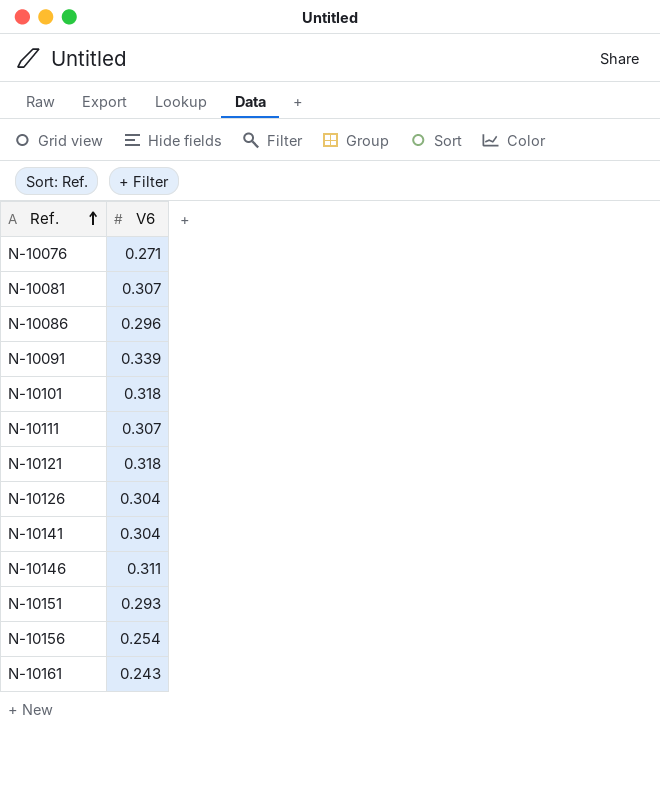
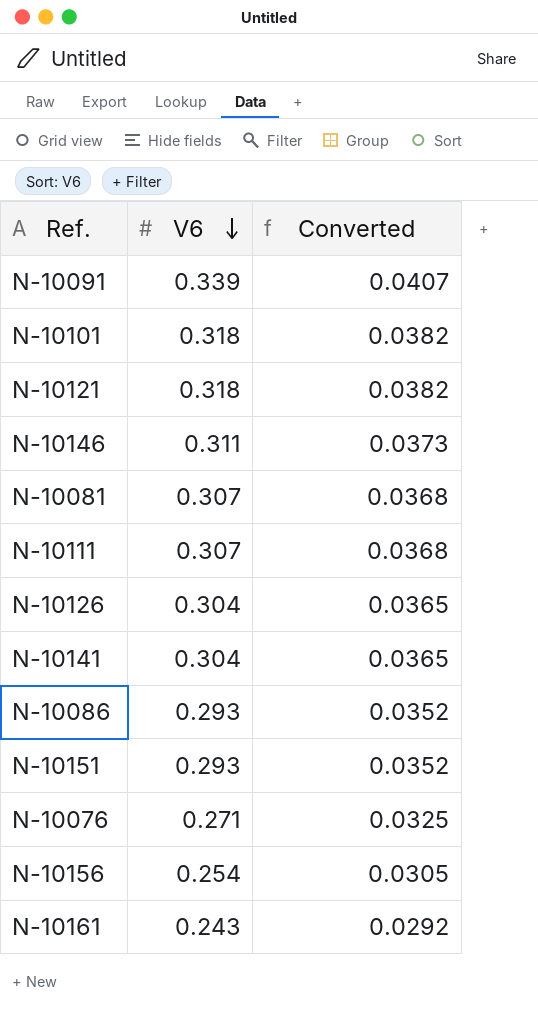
row order: Ref. ascending -> V6 descending
column Converted | formula: none -> [V6] * 0.12
N-10086 | V6: 0.296 -> 0.293

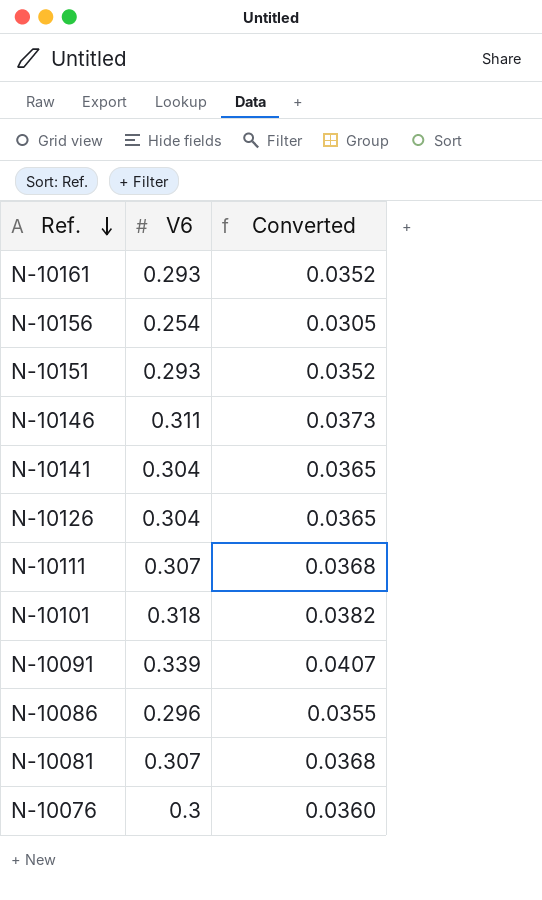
row order: V6 descending -> Ref. descending
row N-10121: 0.318 | 0.0382 -> none
N-10161 | V6: 0.243 -> 0.293
N-10161 | Converted: 0.0292 -> 0.0352
N-10086 | V6: 0.293 -> 0.296
N-10086 | Converted: 0.0352 -> 0.0355
N-10076 | V6: 0.271 -> 0.3
N-10076 | Converted: 0.0325 -> 0.0360

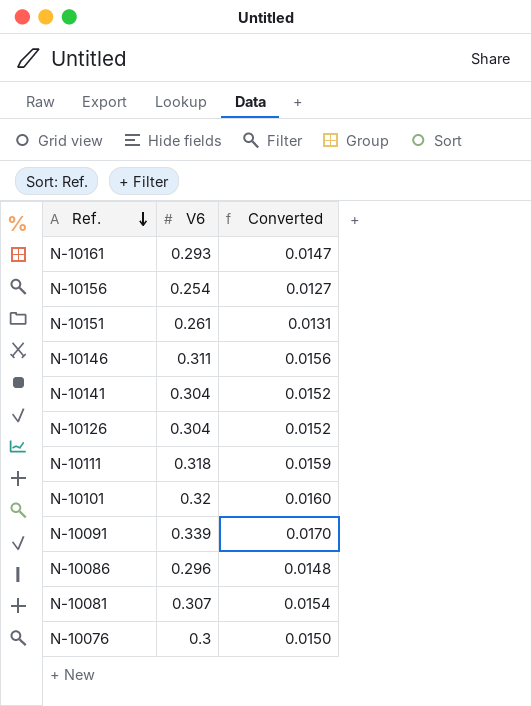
column Converted | formula: [V6] * 0.12 -> [V6] * 0.05
N-10151 | V6: 0.293 -> 0.261
N-10111 | V6: 0.307 -> 0.318
N-10101 | V6: 0.318 -> 0.32

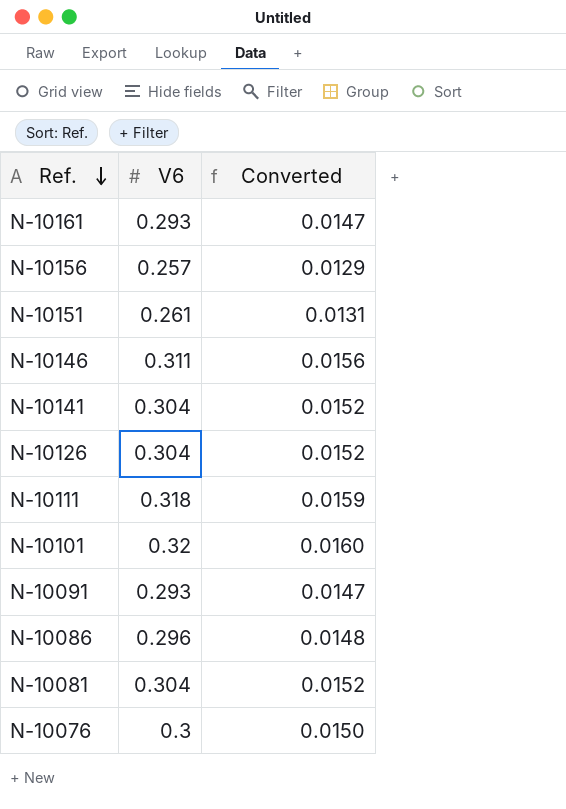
N-10156 | V6: 0.254 -> 0.257
N-10156 | Converted: 0.0127 -> 0.0129
N-10091 | V6: 0.339 -> 0.293
N-10091 | Converted: 0.0170 -> 0.0147
N-10081 | V6: 0.307 -> 0.304
N-10081 | Converted: 0.0154 -> 0.0152

